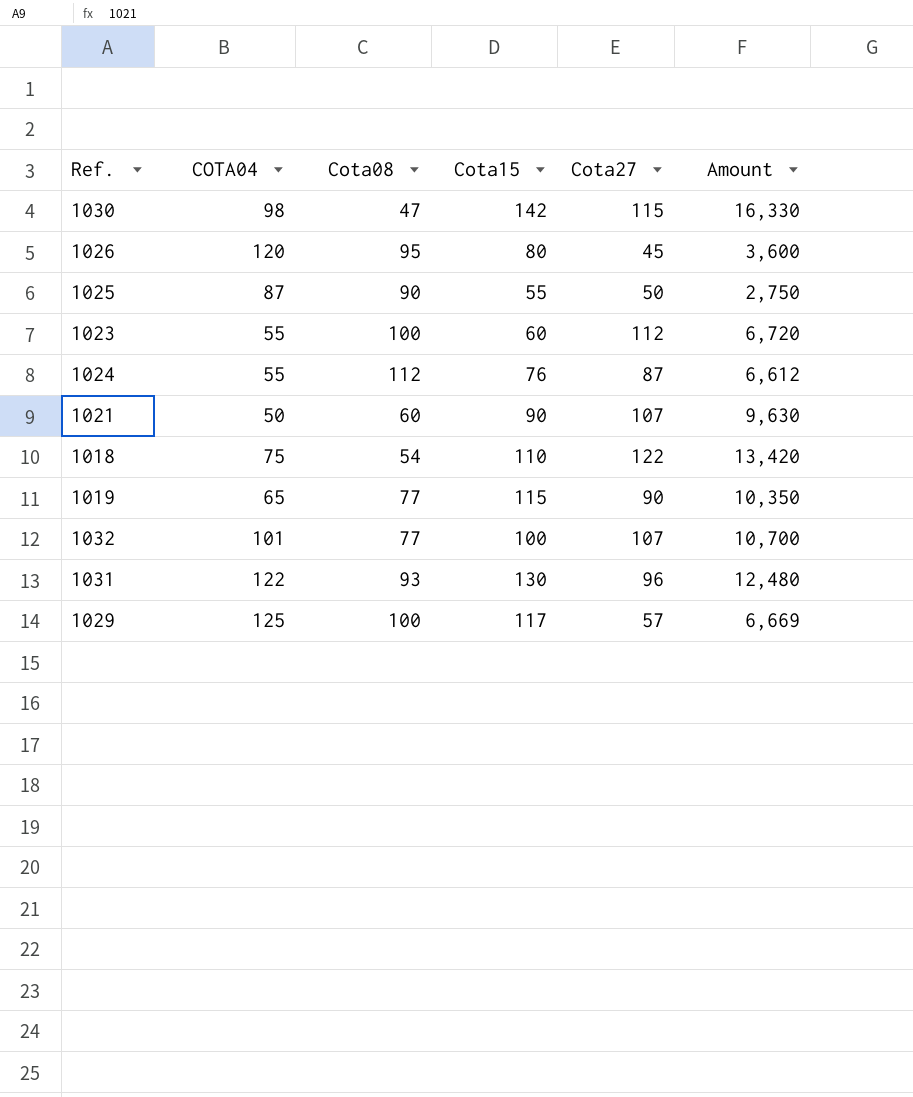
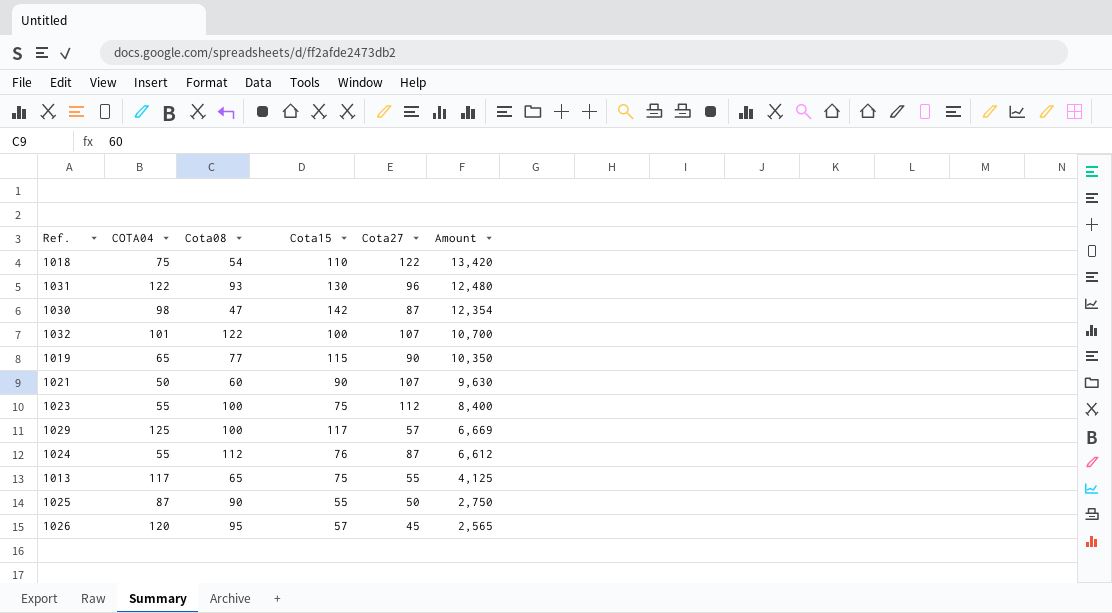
row order: none -> Amount descending
1030 | Cota27: 115 -> 87
1030 | Amount: 16,330 -> 12,354
1032 | Cota08: 77 -> 122
1023 | Cota15: 60 -> 75
1023 | Amount: 6,720 -> 8,400
row 1013: none -> 117 | 65 | 75 | 55 | 4,125
1026 | Cota15: 80 -> 57
1026 | Amount: 3,600 -> 2,565

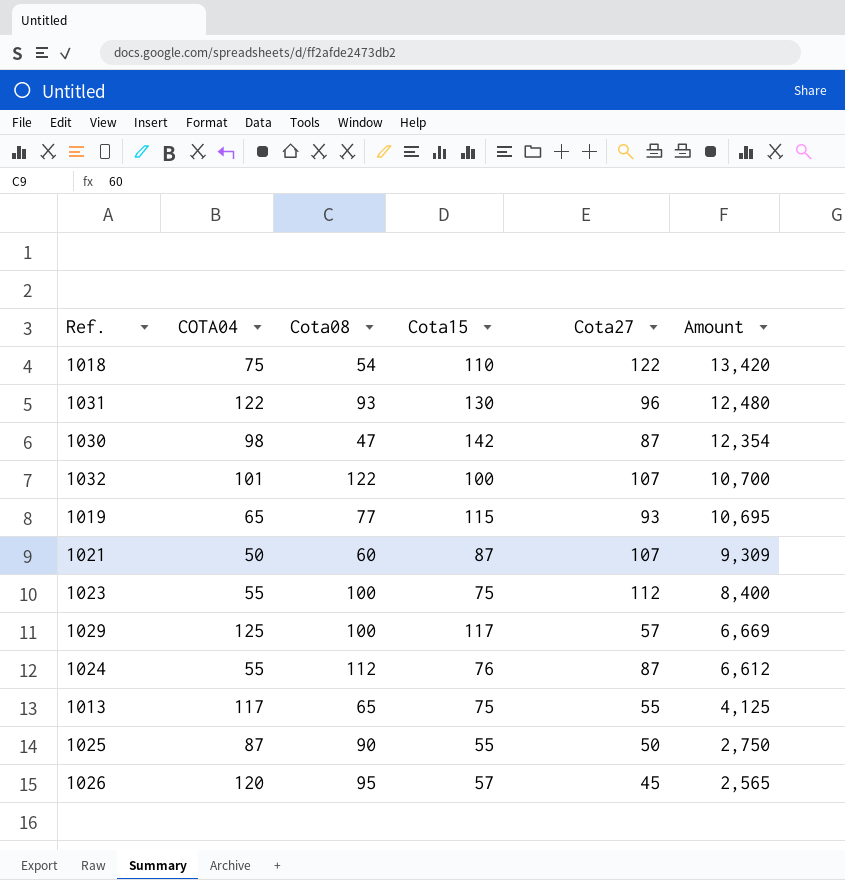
1019 | Cota27: 90 -> 93
1019 | Amount: 10,350 -> 10,695
1021 | Cota15: 90 -> 87
1021 | Amount: 9,630 -> 9,309

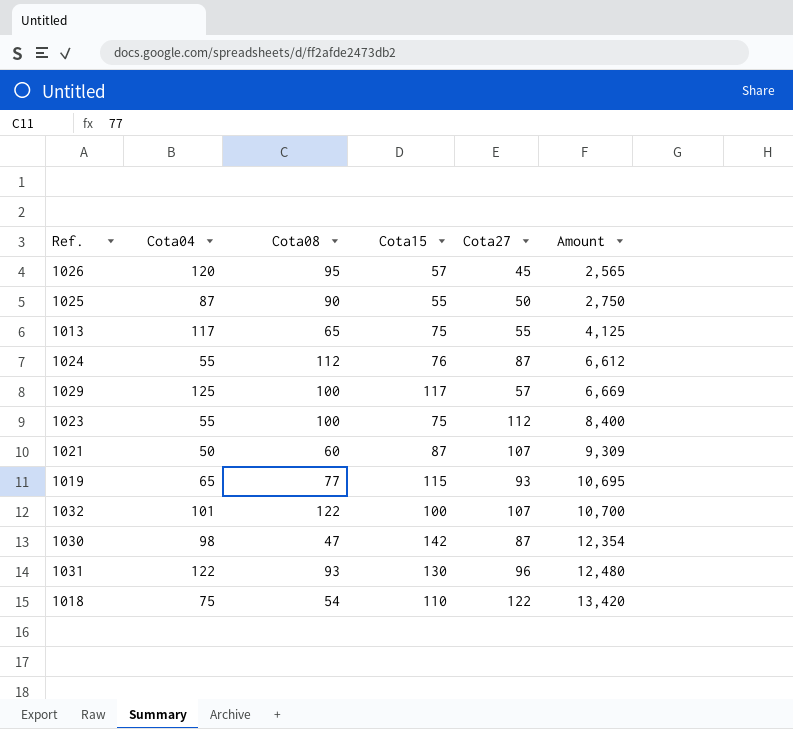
row order: Amount descending -> Amount ascending
column name: COTA04 -> Cota04

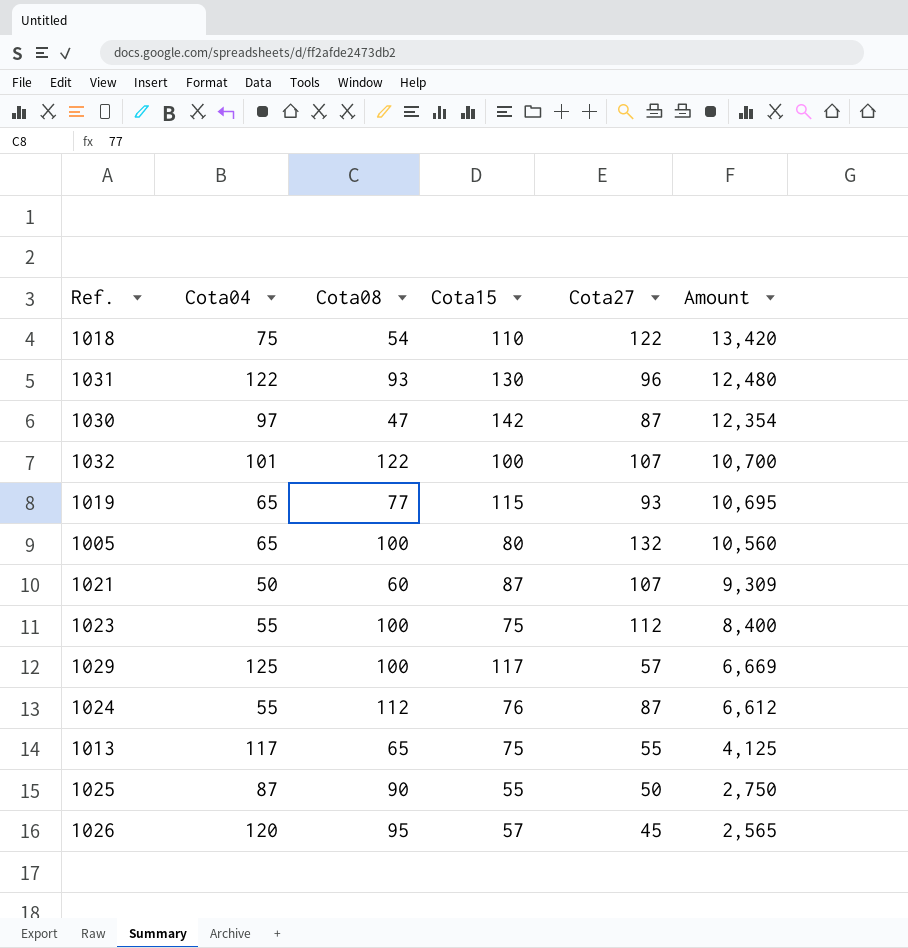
row order: Amount ascending -> Amount descending
1030 | Cota04: 98 -> 97
row 1005: none -> 65 | 100 | 80 | 132 | 10,560

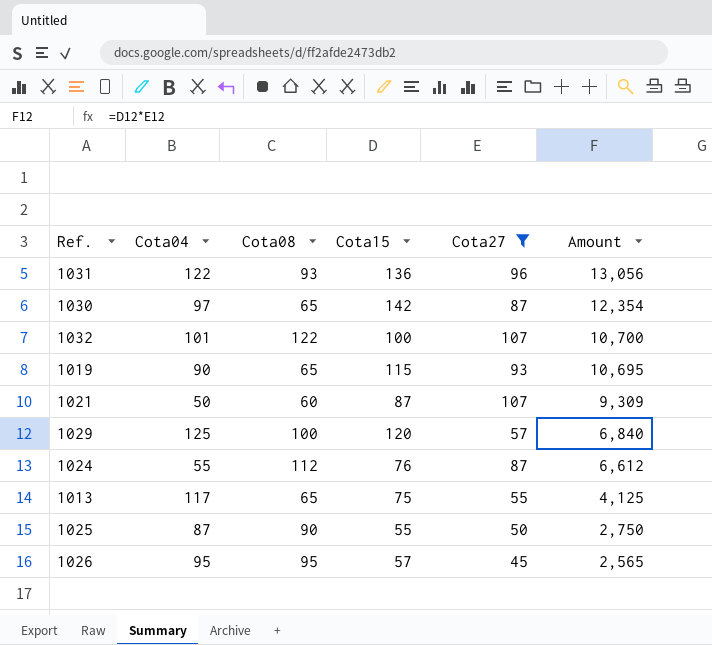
filter: none -> Cota27 <= 107
1031 | Cota15: 130 -> 136
1031 | Amount: 12,480 -> 13,056
1030 | Cota08: 47 -> 65
1019 | Cota04: 65 -> 90
1019 | Cota08: 77 -> 65
1029 | Cota15: 117 -> 120
1029 | Amount: 6,669 -> 6,840
1026 | Cota04: 120 -> 95

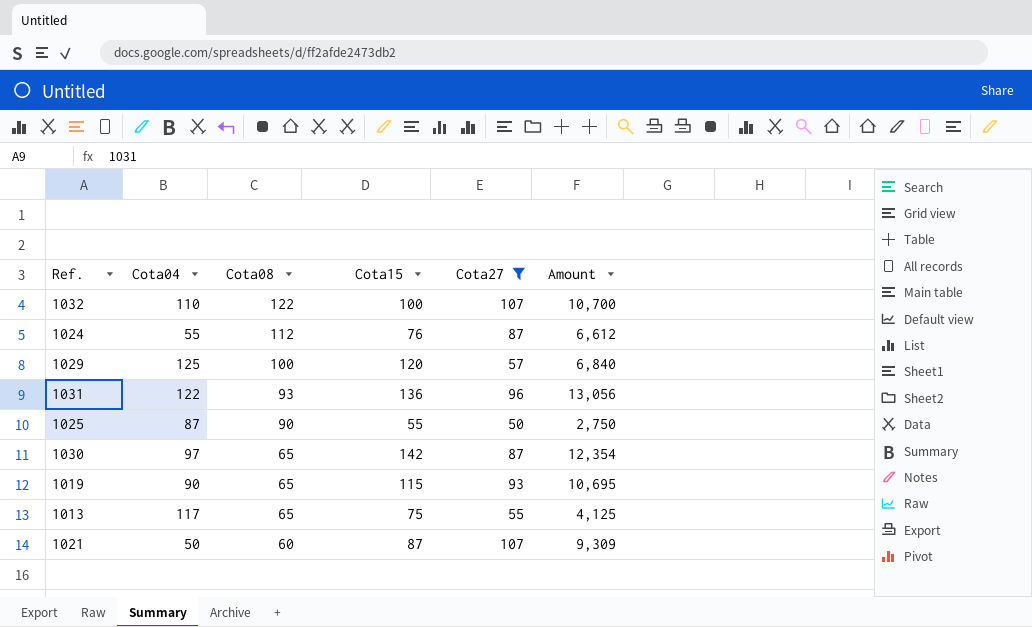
row order: Amount descending -> Cota08 descending
row 1026: 95 | 95 | 57 | 45 | 2,565 -> none
1032 | Cota04: 101 -> 110

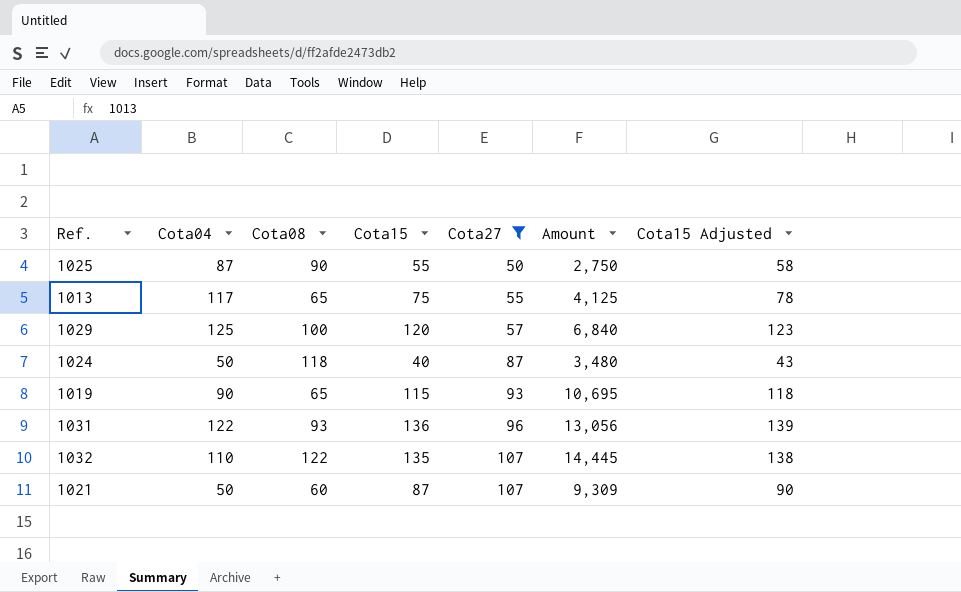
row order: Cota08 descending -> Cota27 ascending
column Cota15 Adjusted | formula: none -> [Cota15] + 3
row 1030: 97 | 65 | 142 | 87 | 12,354 -> none
1024 | Cota04: 55 -> 50
1024 | Cota08: 112 -> 118
1024 | Cota15: 76 -> 40
1024 | Amount: 6,612 -> 3,480
1032 | Cota15: 100 -> 135
1032 | Amount: 10,700 -> 14,445

